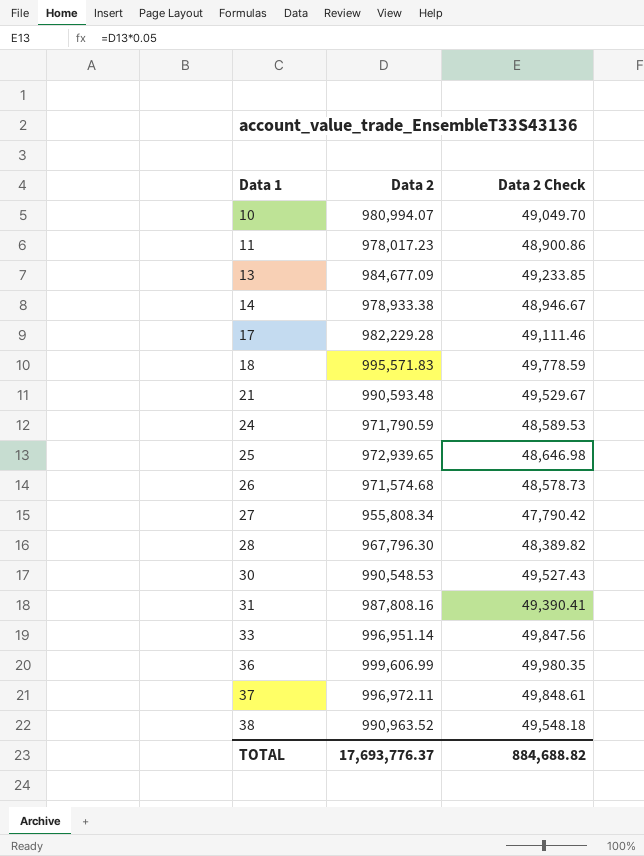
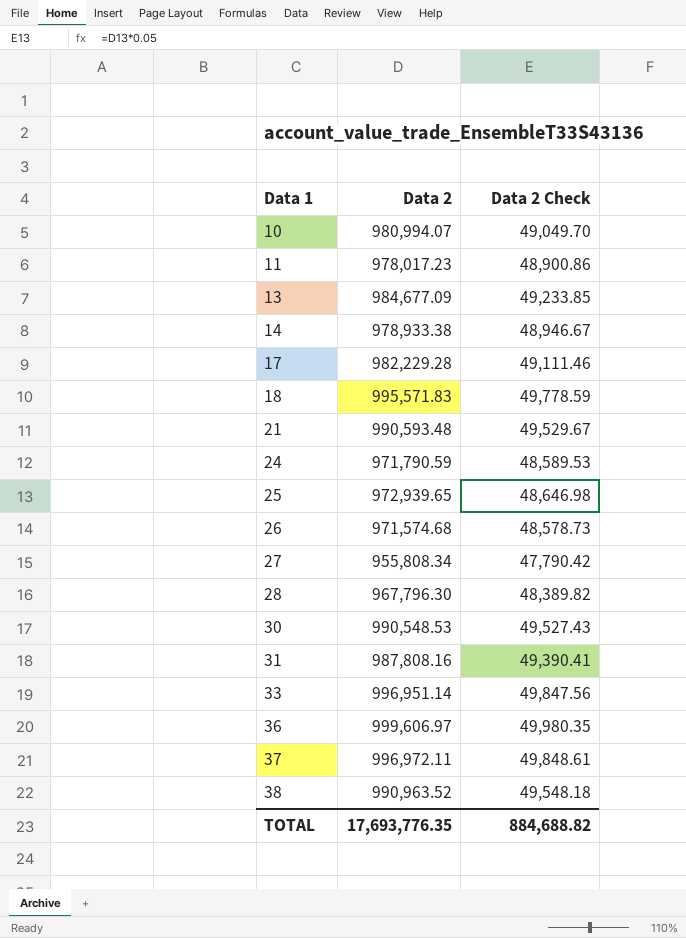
36 | Data 2: 999,606.99 -> 999,606.97
TOTAL | Data 2: 17,693,776.37 -> 17,693,776.35

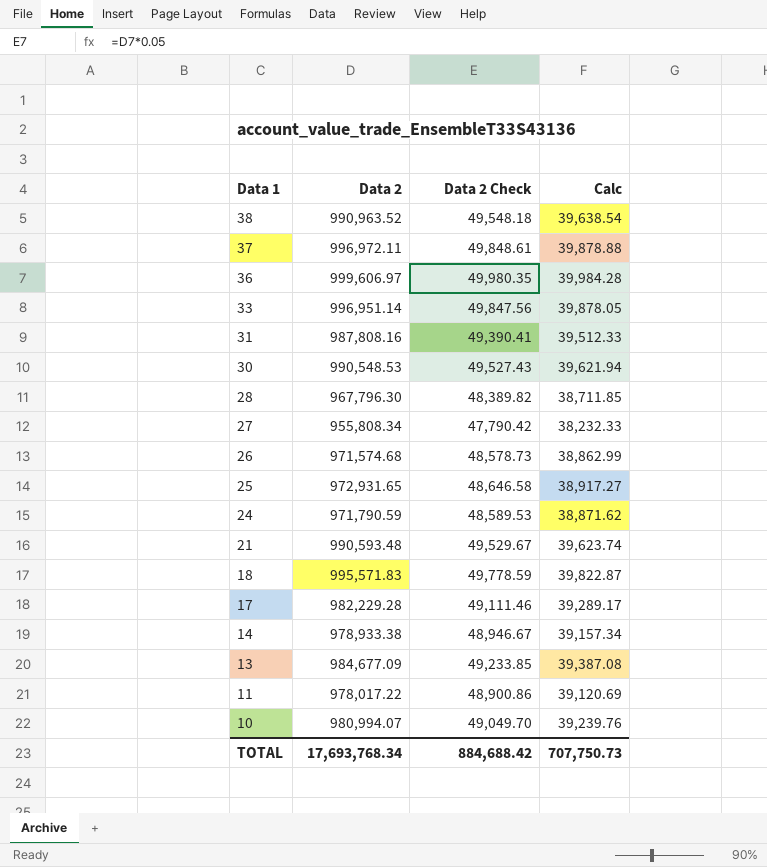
row order: Data 1 ascending -> Data 1 descending
column Calc | formula: none -> [Data 2] * 0.04
25 | Data 2: 972,939.65 -> 972,931.65
25 | Data 2 Check: 48,646.98 -> 48,646.58
11 | Data 2: 978,017.23 -> 978,017.22
TOTAL | Data 2: 17,693,776.35 -> 17,693,768.34
TOTAL | Data 2 Check: 884,688.82 -> 884,688.42

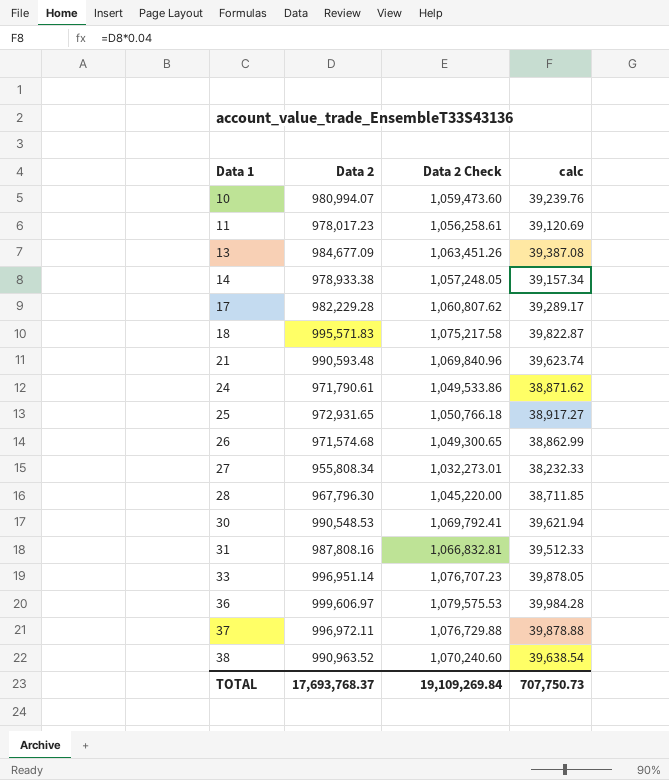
row order: Data 1 descending -> Data 1 ascending
column Data 2 Check | formula: [Data 2] * 0.05 -> [Data 2] * 1.08
column name: Calc -> calc
11 | Data 2: 978,017.22 -> 978,017.23
24 | Data 2: 971,790.59 -> 971,790.61
TOTAL | Data 2: 17,693,768.34 -> 17,693,768.37
TOTAL | Data 2 Check: 884,688.42 -> 19,109,269.84

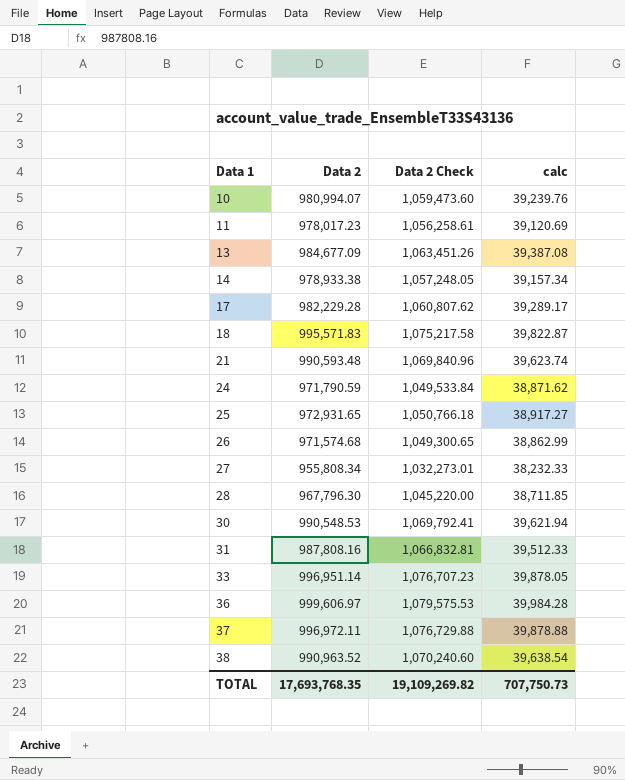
24 | Data 2: 971,790.61 -> 971,790.59
24 | Data 2 Check: 1,049,533.86 -> 1,049,533.84
TOTAL | Data 2: 17,693,768.37 -> 17,693,768.35
TOTAL | Data 2 Check: 19,109,269.84 -> 19,109,269.82

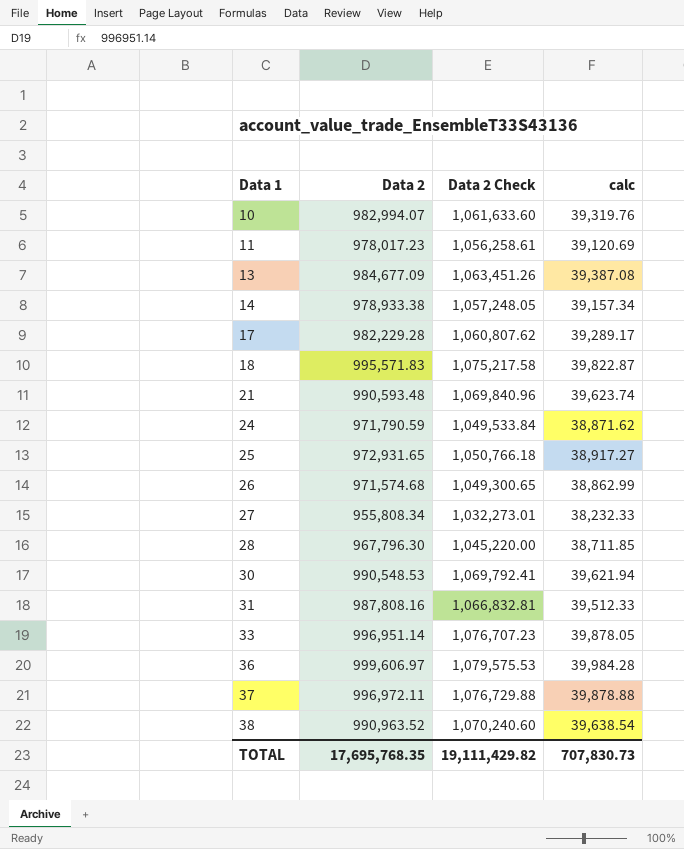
10 | Data 2: 980,994.07 -> 982,994.07
10 | Data 2 Check: 1,059,473.60 -> 1,061,633.60
10 | calc: 39,239.76 -> 39,319.76
TOTAL | Data 2: 17,693,768.35 -> 17,695,768.35
TOTAL | Data 2 Check: 19,109,269.82 -> 19,111,429.82
TOTAL | calc: 707,750.73 -> 707,830.73

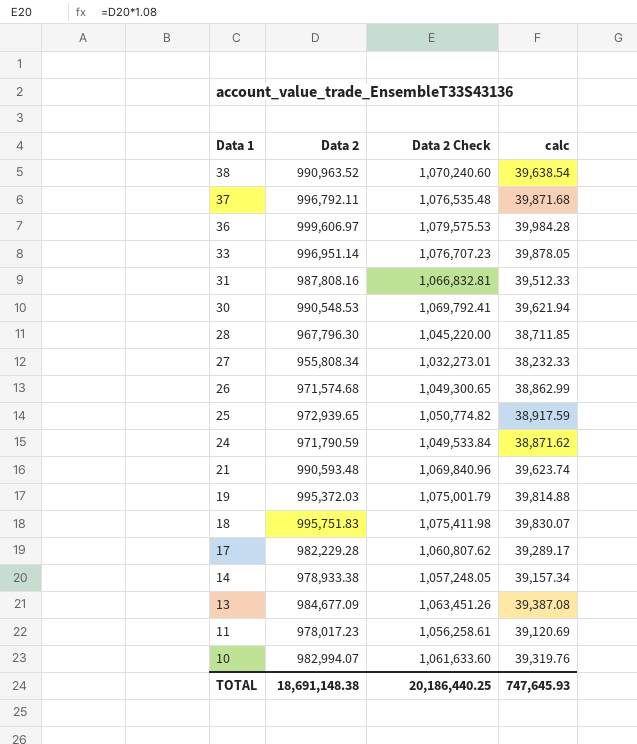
row order: Data 1 ascending -> Data 1 descending
37 | Data 2: 996,972.11 -> 996,792.11
37 | Data 2 Check: 1,076,729.88 -> 1,076,535.48
37 | calc: 39,878.88 -> 39,871.68
25 | Data 2: 972,931.65 -> 972,939.65
25 | Data 2 Check: 1,050,766.18 -> 1,050,774.82
25 | calc: 38,917.27 -> 38,917.59
row 19: none -> 995,372.03 | 1,075,001.79 | 39,814.88
18 | Data 2: 995,571.83 -> 995,751.83
18 | Data 2 Check: 1,075,217.58 -> 1,075,411.98
18 | calc: 39,822.87 -> 39,830.07
TOTAL | Data 2: 17,695,768.35 -> 18,691,148.38
TOTAL | Data 2 Check: 19,111,429.82 -> 20,186,440.25
TOTAL | calc: 707,830.73 -> 747,645.93

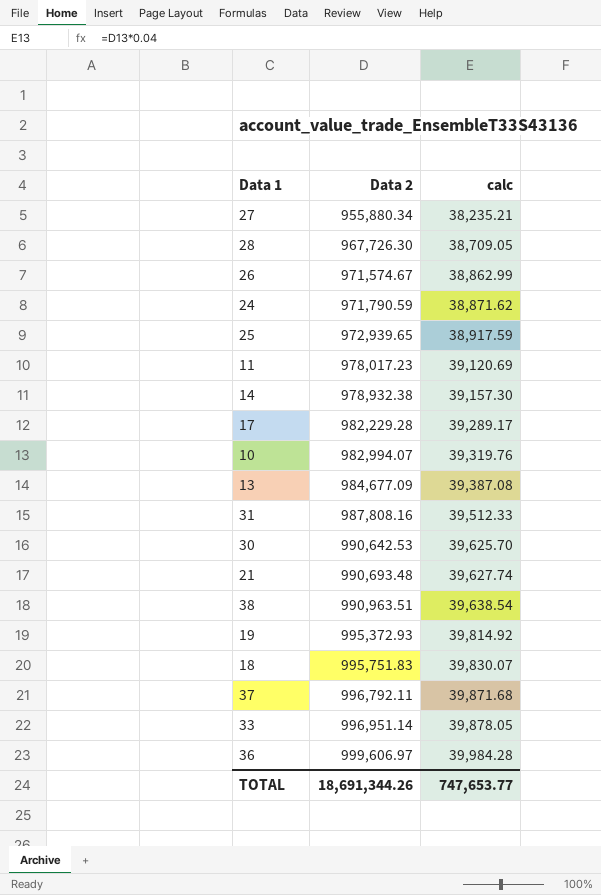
row order: Data 1 descending -> Data 2 ascending
column Data 2 Check | formula: [Data 2] * 1.08 -> none
27 | Data 2: 955,808.34 -> 955,880.34
27 | calc: 38,232.33 -> 38,235.21
28 | Data 2: 967,796.30 -> 967,726.30
28 | calc: 38,711.85 -> 38,709.05
26 | Data 2: 971,574.68 -> 971,574.67
14 | Data 2: 978,933.38 -> 978,932.38
14 | calc: 39,157.34 -> 39,157.30
30 | Data 2: 990,548.53 -> 990,642.53
30 | calc: 39,621.94 -> 39,625.70
21 | Data 2: 990,593.48 -> 990,693.48
21 | calc: 39,623.74 -> 39,627.74
38 | Data 2: 990,963.52 -> 990,963.51
19 | Data 2: 995,372.03 -> 995,372.93
19 | calc: 39,814.88 -> 39,814.92
TOTAL | Data 2: 18,691,148.38 -> 18,691,344.26
TOTAL | calc: 747,645.93 -> 747,653.77

